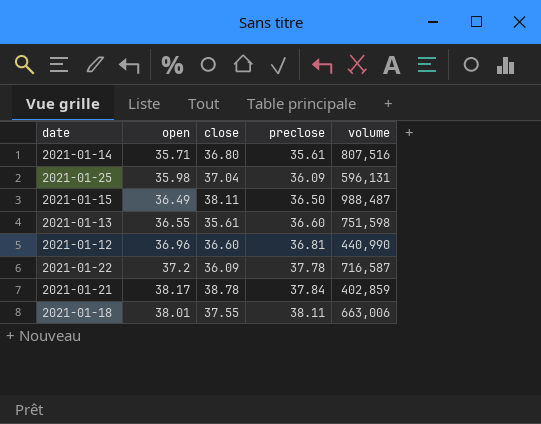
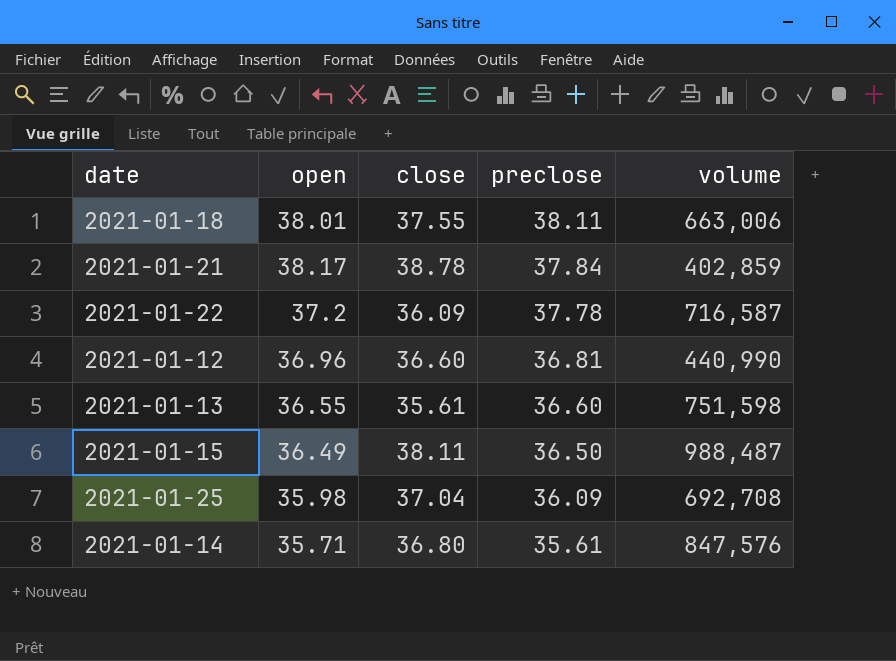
row order: preclose ascending -> preclose descending
2021-01-25 | volume: 596,131 -> 692,708
2021-01-14 | volume: 807,516 -> 847,576

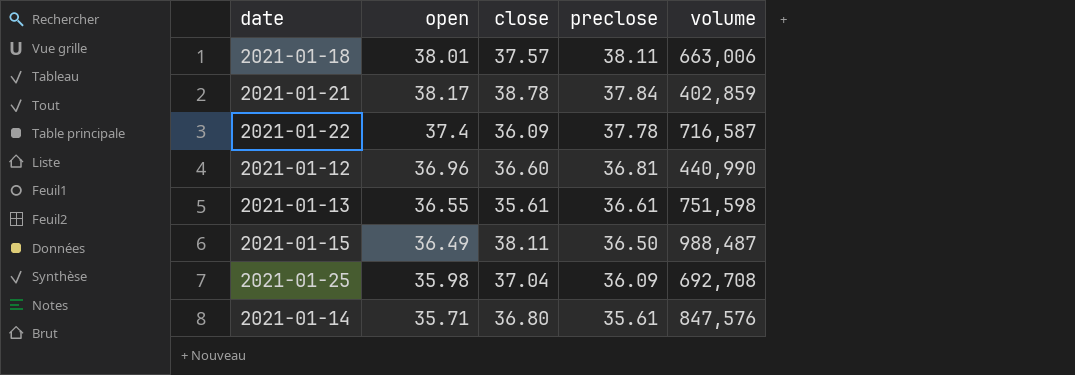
2021-01-18 | close: 37.55 -> 37.57
2021-01-22 | open: 37.2 -> 37.4
2021-01-13 | preclose: 36.60 -> 36.61

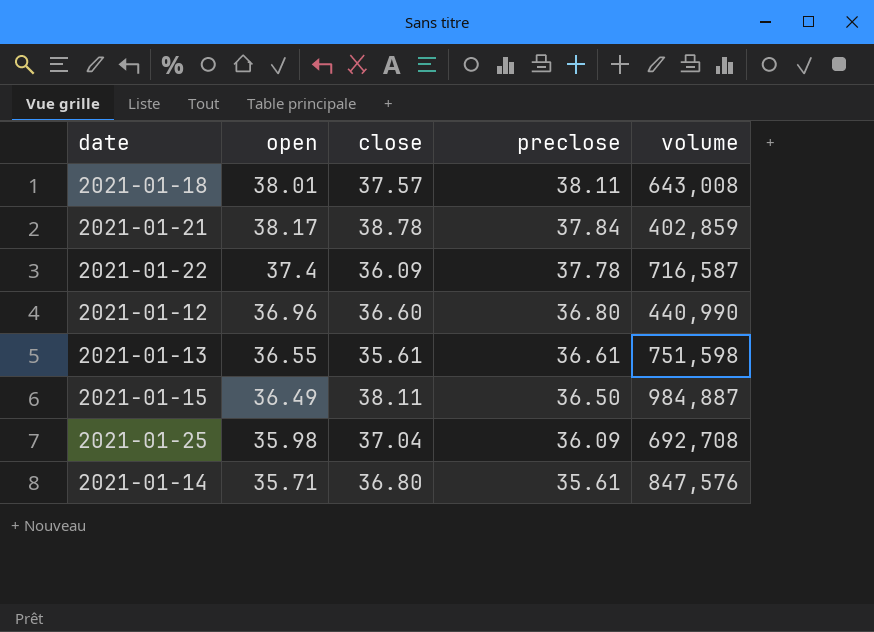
2021-01-18 | volume: 663,006 -> 643,008
2021-01-12 | preclose: 36.81 -> 36.80
2021-01-15 | volume: 988,487 -> 984,887

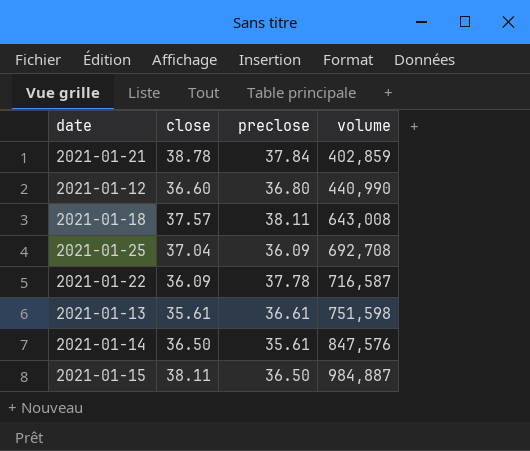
row order: preclose descending -> volume ascending
column open | position: 2 -> none
2021-01-14 | close: 36.80 -> 36.50

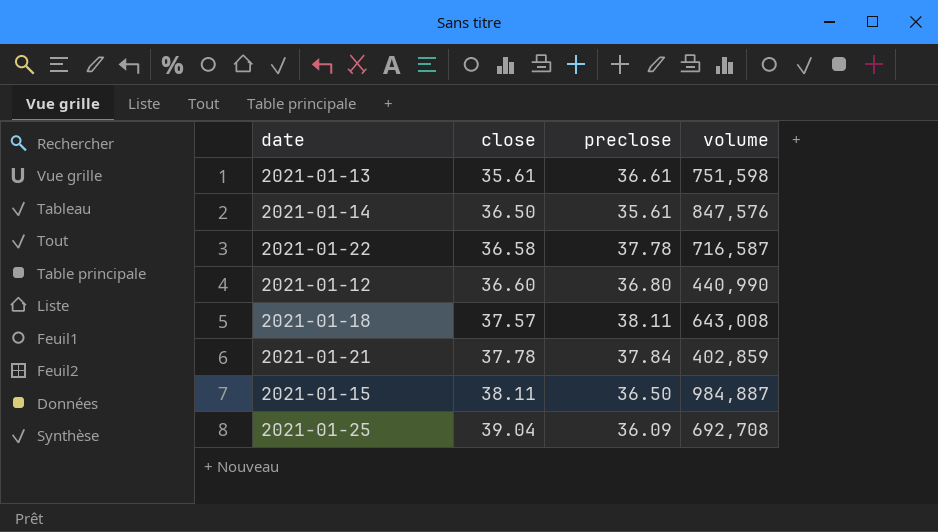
row order: volume ascending -> close ascending
2021-01-22 | close: 36.09 -> 36.58
2021-01-21 | close: 38.78 -> 37.78
2021-01-25 | close: 37.04 -> 39.04

